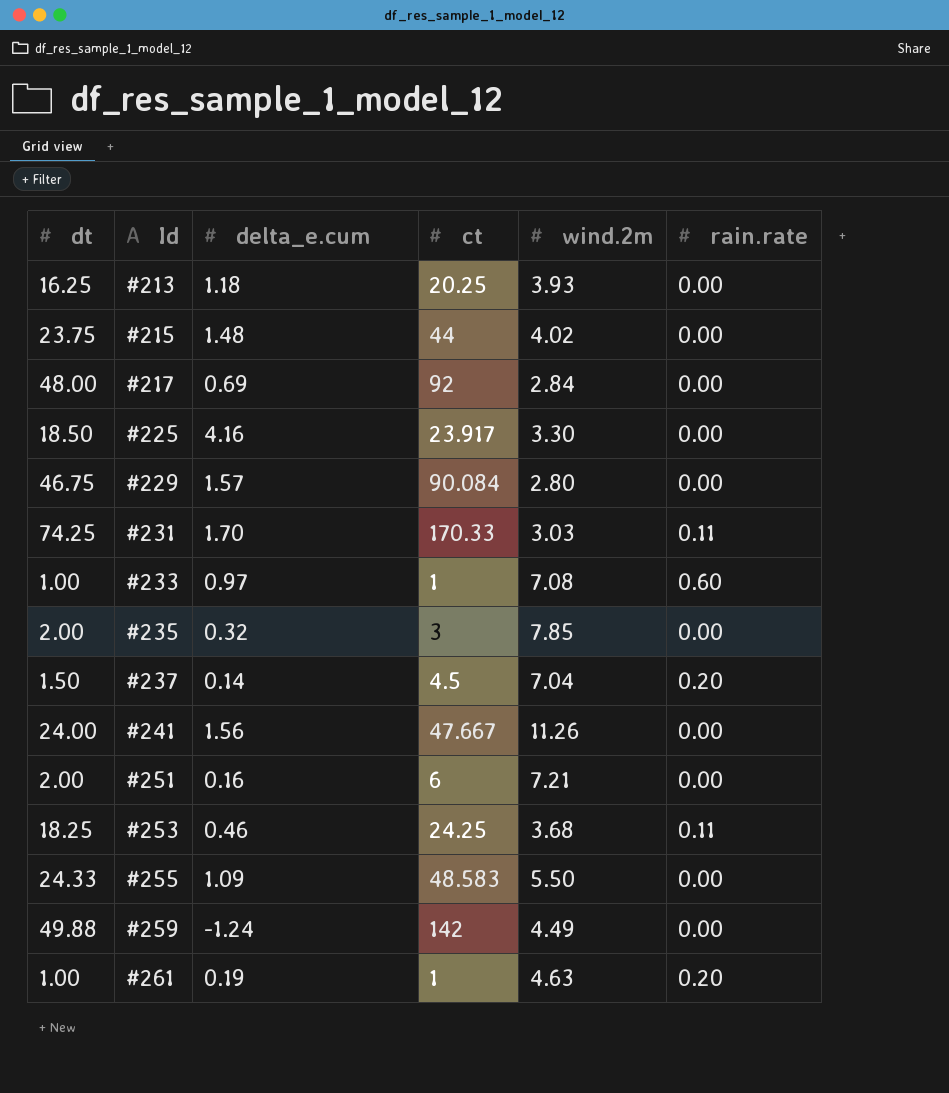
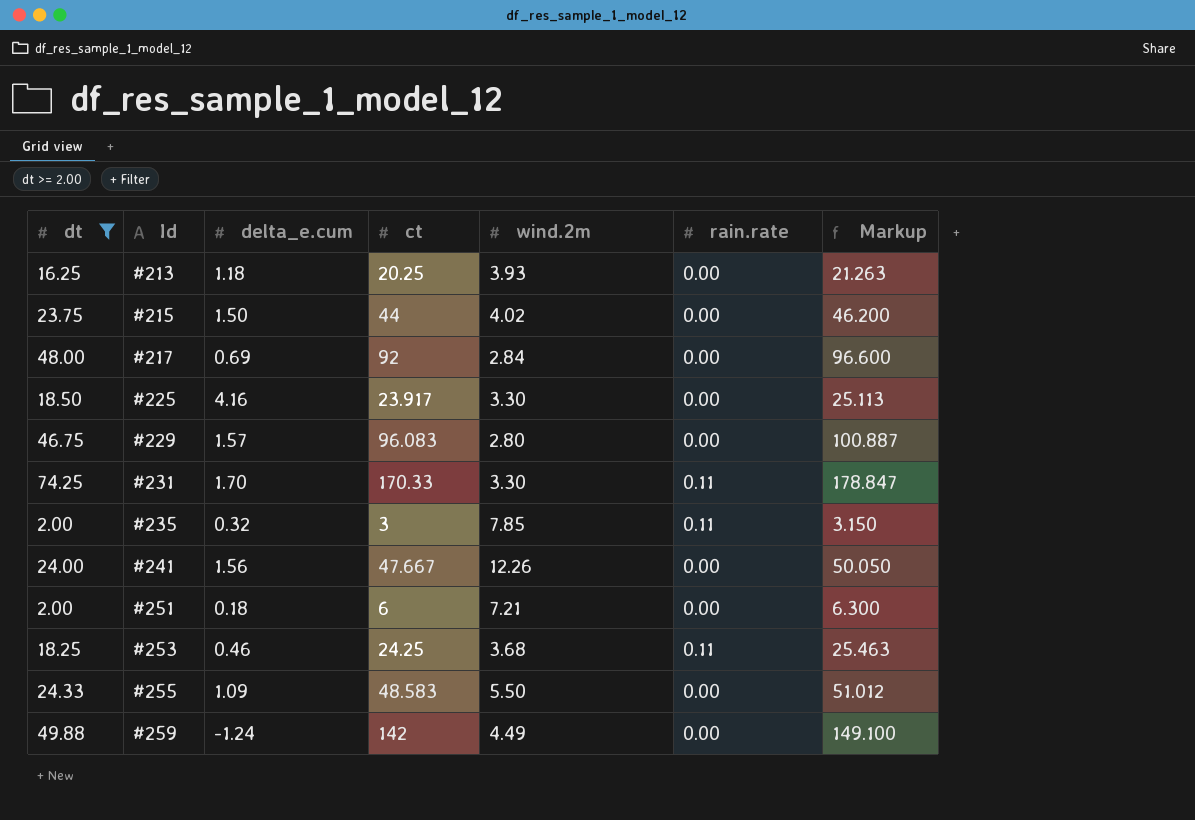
filter: none -> dt >= 2.00
column Markup | formula: none -> [ct] * 1.05
#215 | delta_e.cum: 1.48 -> 1.50
#229 | ct: 90.084 -> 96.083
#231 | wind.2m: 3.03 -> 3.30
#235 | rain.rate: 0.00 -> 0.11
#241 | wind.2m: 11.26 -> 12.26
#251 | delta_e.cum: 0.16 -> 0.18

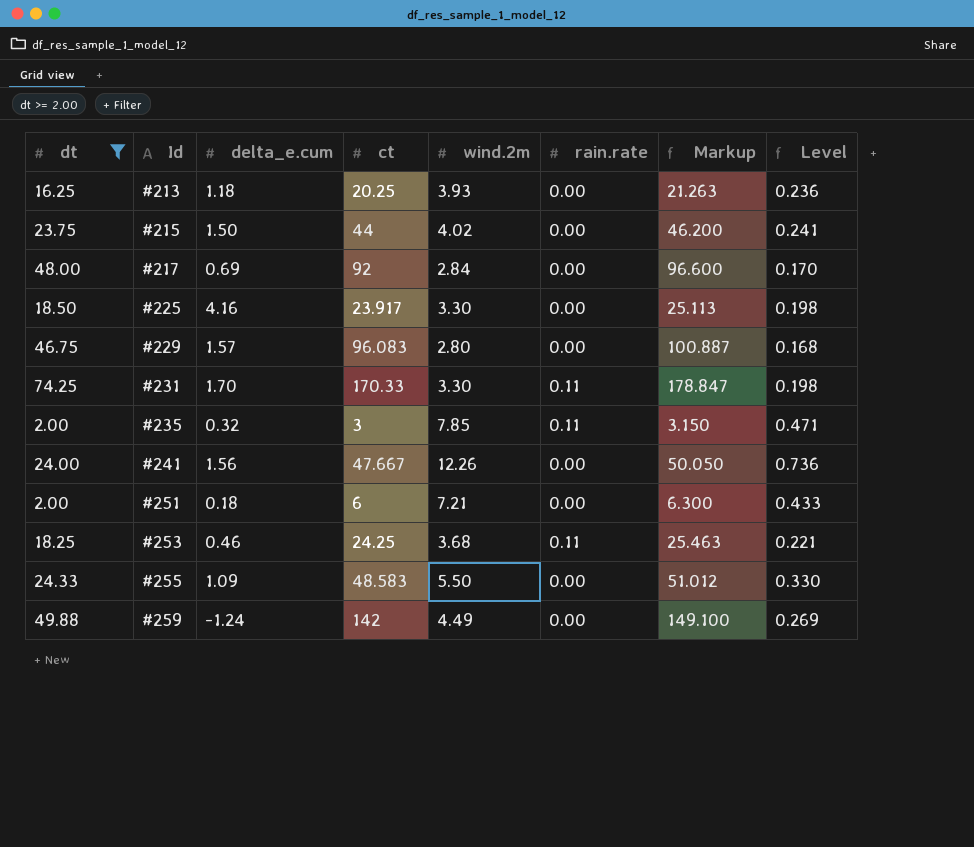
column Level | formula: none -> [wind.2m] * 0.06

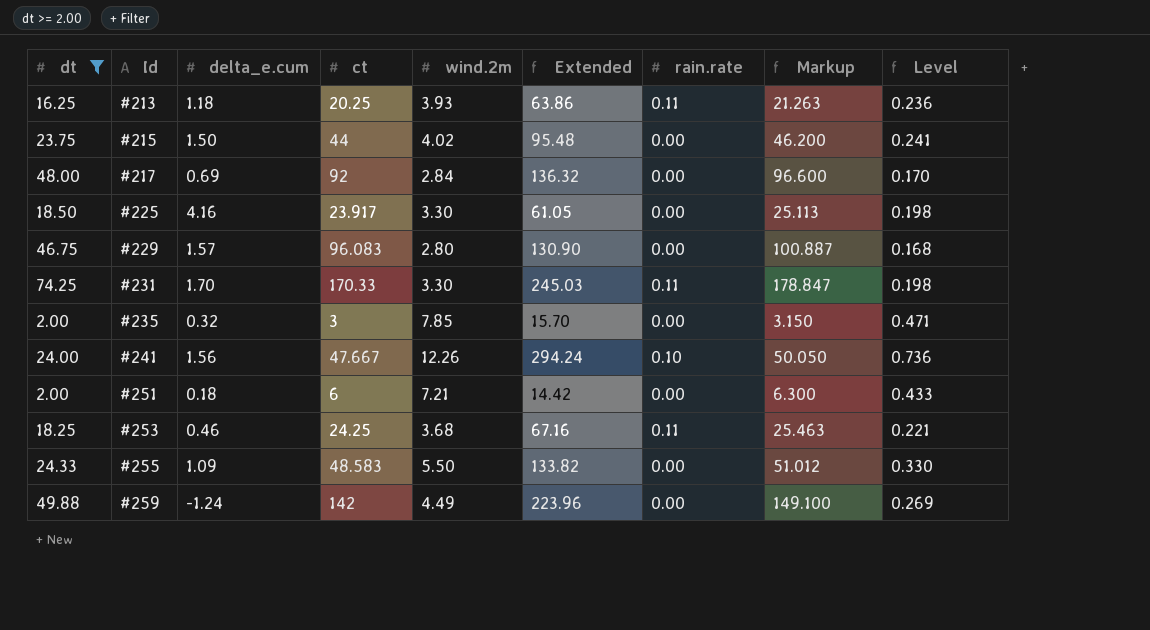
column Extended | formula: none -> [dt] * [wind.2m]
#213 | rain.rate: 0.00 -> 0.11
#235 | rain.rate: 0.11 -> 0.00
#241 | rain.rate: 0.00 -> 0.10

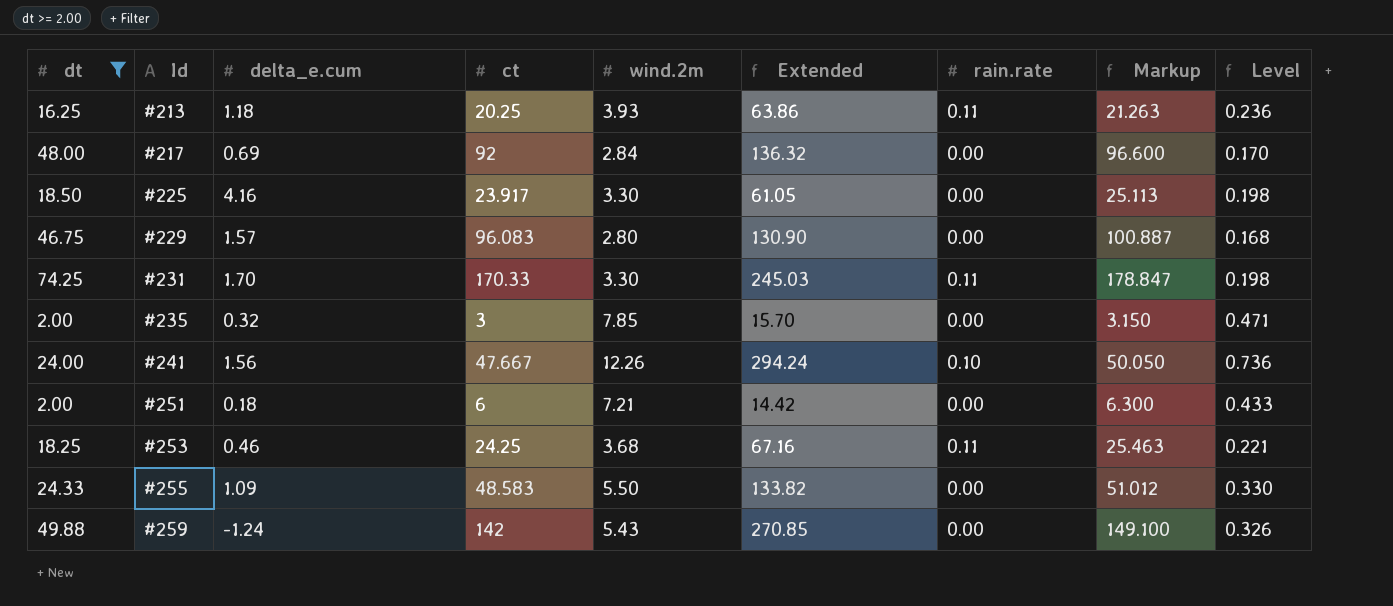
row #215: 23.75 | 1.50 | 44 | 4.02 | 95.48 | 0.00 | 46.200 | 0.241 -> none
#259 | wind.2m: 4.49 -> 5.43
#259 | Extended: 223.96 -> 270.85
#259 | Level: 0.269 -> 0.326

